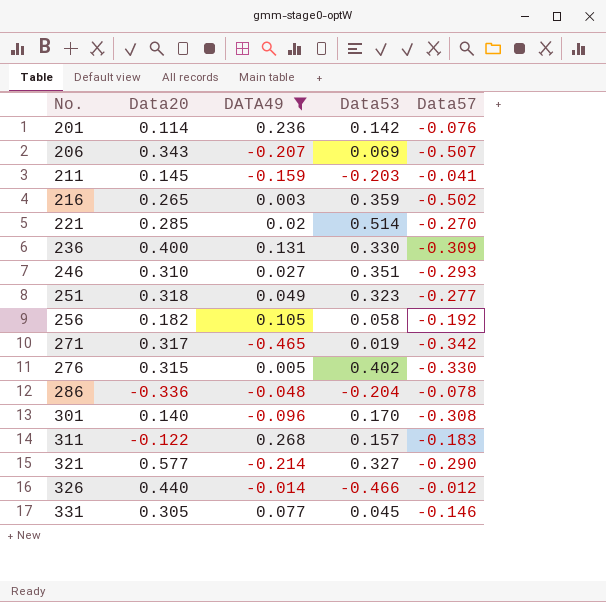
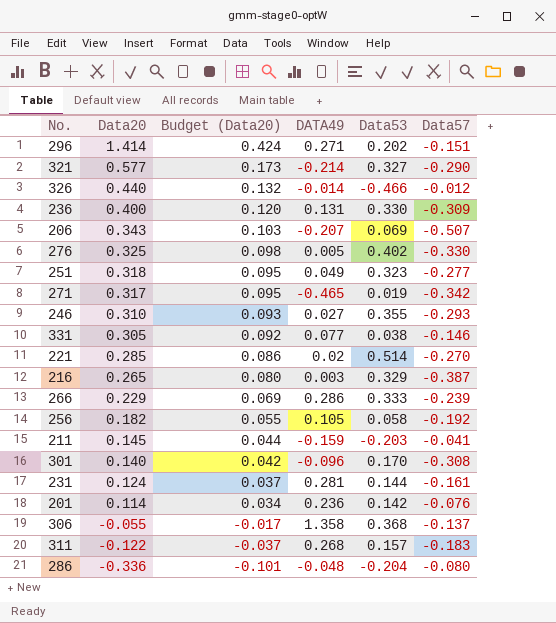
filter: DATA49 <= 0.268 -> none
row order: No. ascending -> Data20 descending
column Budget (Data20) | formula: none -> [Data20] * 0.3
276 | Data20: 0.315 -> 0.325
246 | Data53: 0.351 -> 0.355
331 | Data53: 0.045 -> 0.038
216 | Data53: 0.359 -> 0.329
216 | Data57: -0.502 -> -0.387
286 | Data57: -0.078 -> -0.080

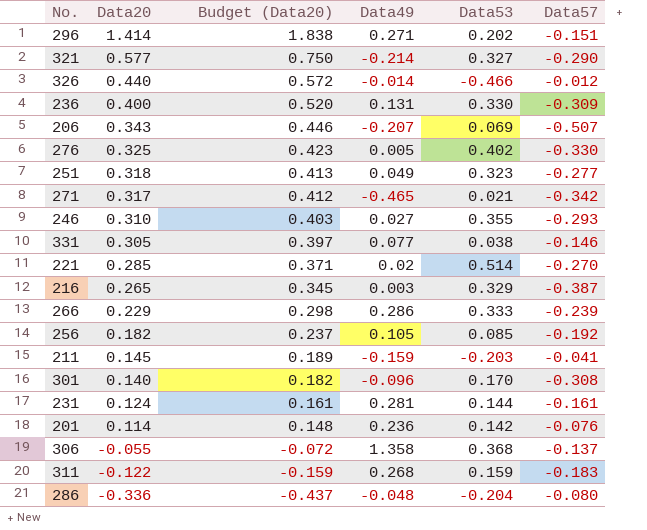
column Budget (Data20) | formula: [Data20] * 0.3 -> [Data20] * 1.3
column name: DATA49 -> Data49
271 | Data53: 0.019 -> 0.021
256 | Data53: 0.058 -> 0.085
311 | Data53: 0.157 -> 0.159

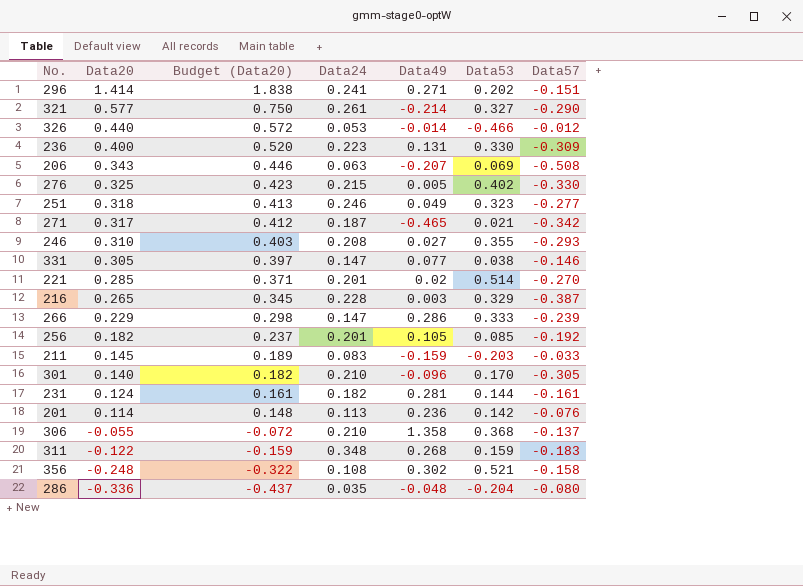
column Data24 | position: none -> 4
206 | Data57: -0.507 -> -0.508
211 | Data57: -0.041 -> -0.033
301 | Data57: -0.308 -> -0.305
row 356: none -> -0.248 | -0.322 | 0.108 | 0.302 | 0.521 | -0.158

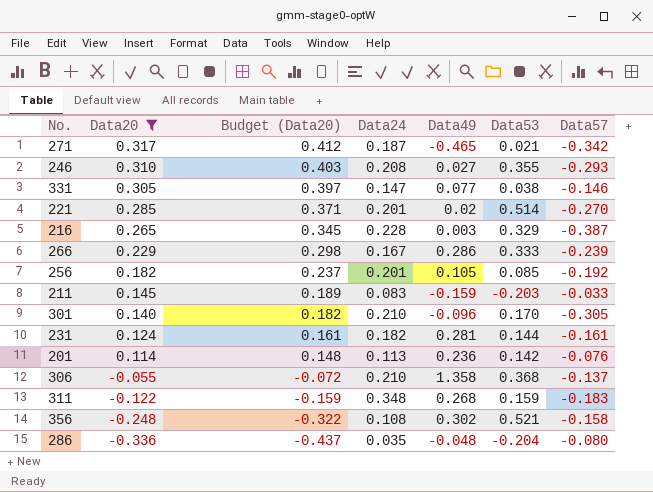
filter: none -> Data20 <= 0.317
266 | Data24: 0.147 -> 0.167

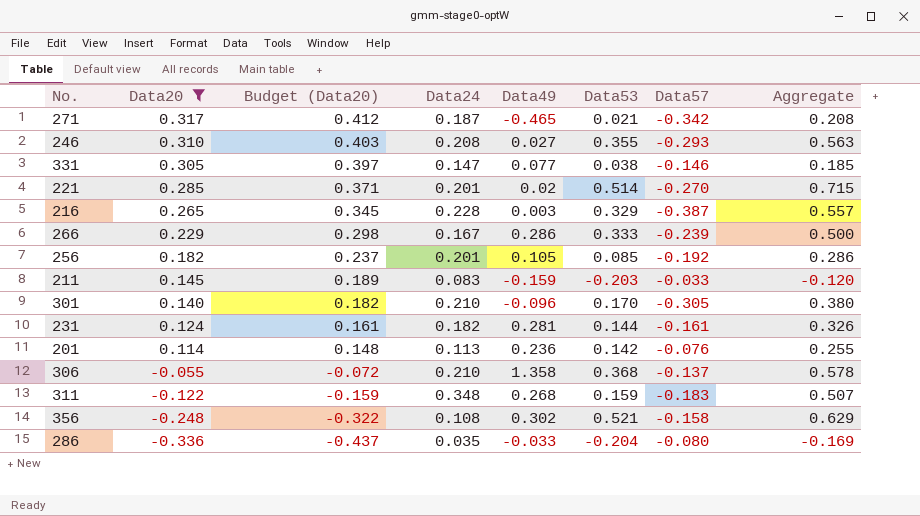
column Aggregate | formula: none -> [Data24] + [Data53]
286 | Data49: -0.048 -> -0.033

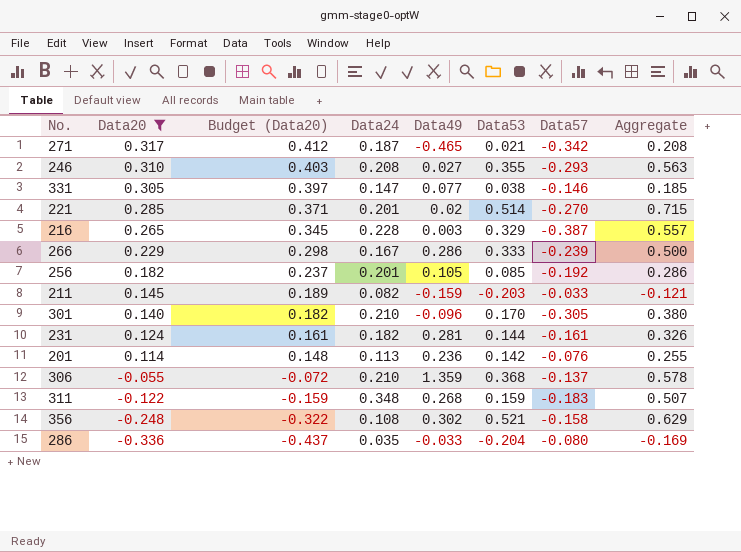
211 | Data24: 0.083 -> 0.082
211 | Aggregate: -0.120 -> -0.121
306 | Data49: 1.358 -> 1.359

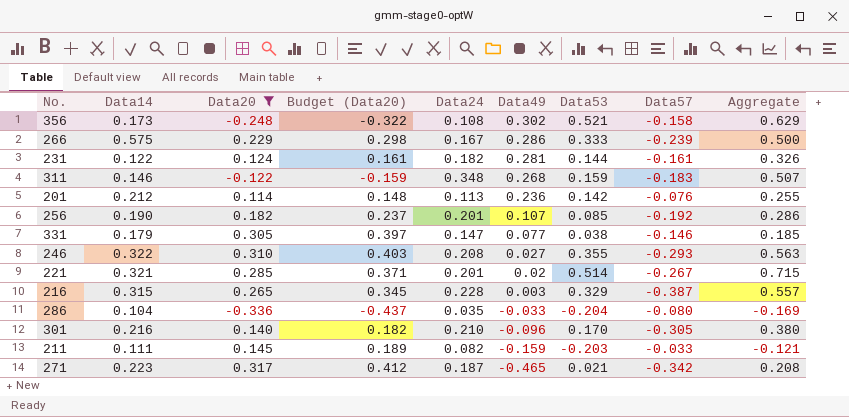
row order: Data20 descending -> Data49 descending
column Data14 | position: none -> 2
row 306: -0.055 | -0.072 | 0.210 | 1.359 | 0.368 | -0.137 | 0.578 -> none
256 | Data49: 0.105 -> 0.107
221 | Data57: -0.270 -> -0.267

